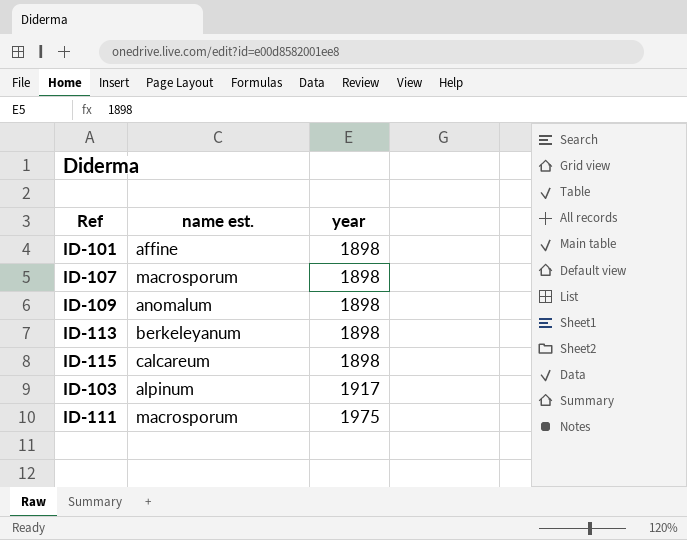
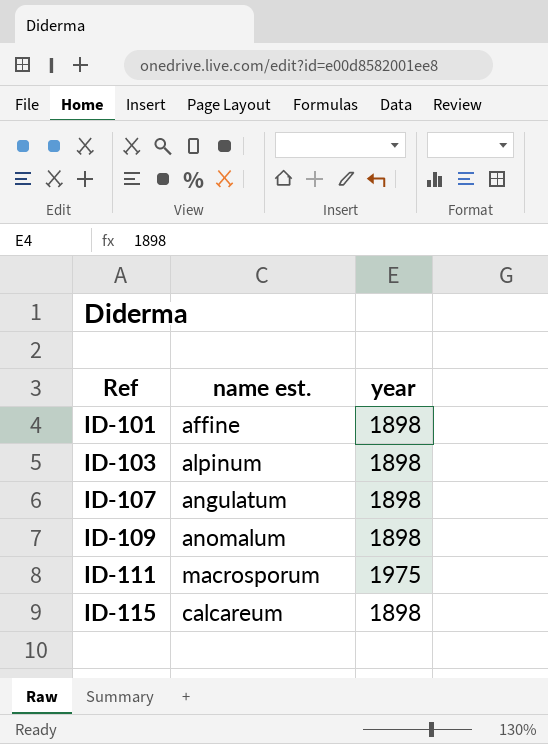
row order: year ascending -> Ref ascending
row ID-113: berkeleyanum | 1898 -> none
ID-103 | year: 1917 -> 1898
ID-107 | name est.: macrosporum -> angulatum

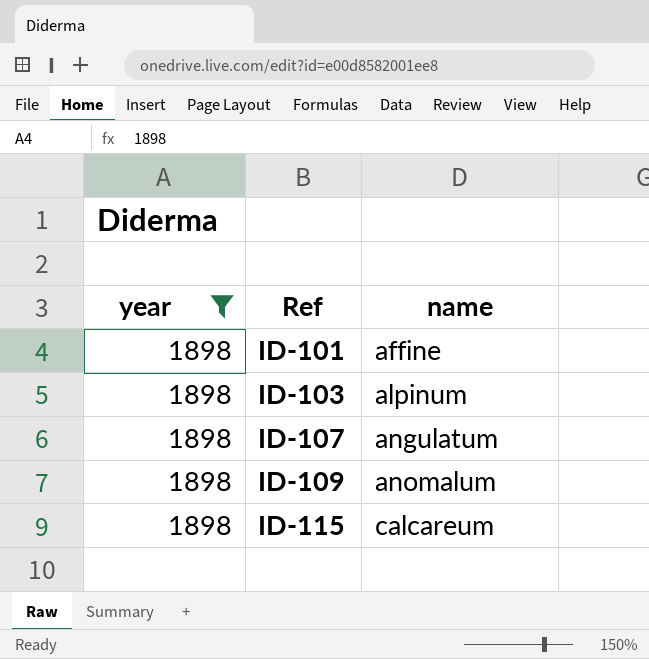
filter: none -> year = 1898
column year | position: 3 -> 1
column name: name est. -> name

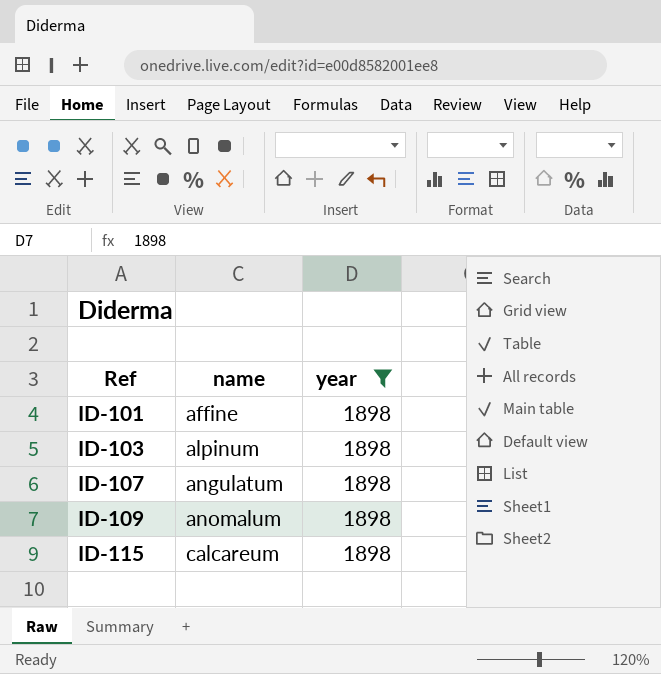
column year | position: 1 -> 3

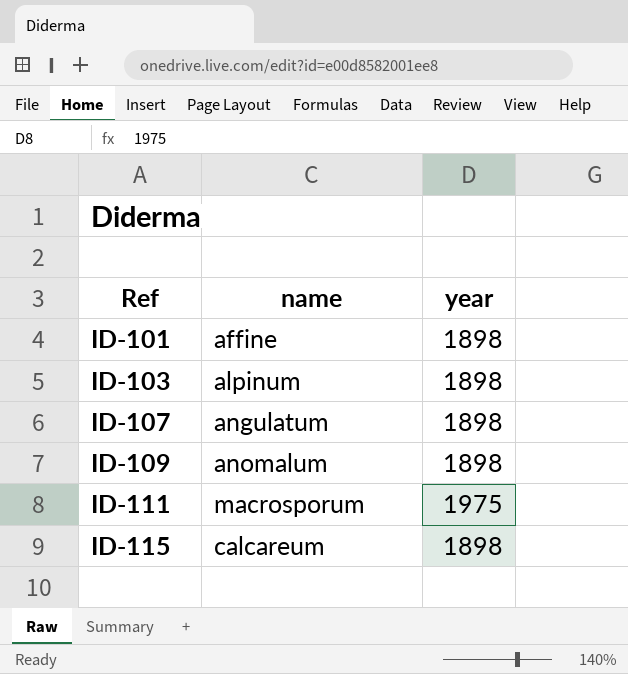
filter: year = 1898 -> none

